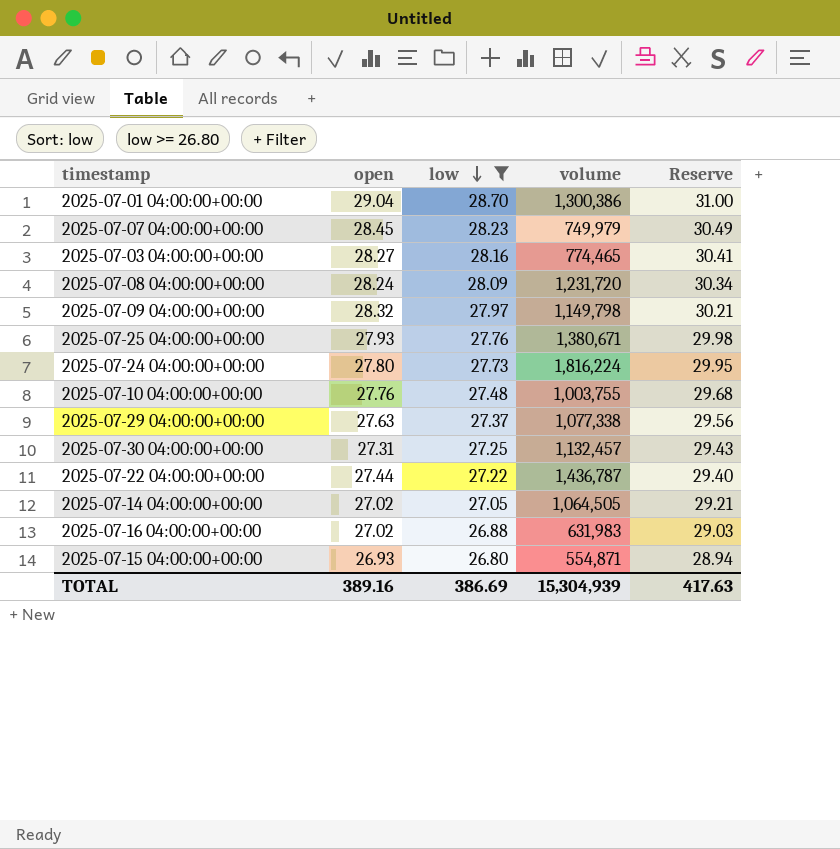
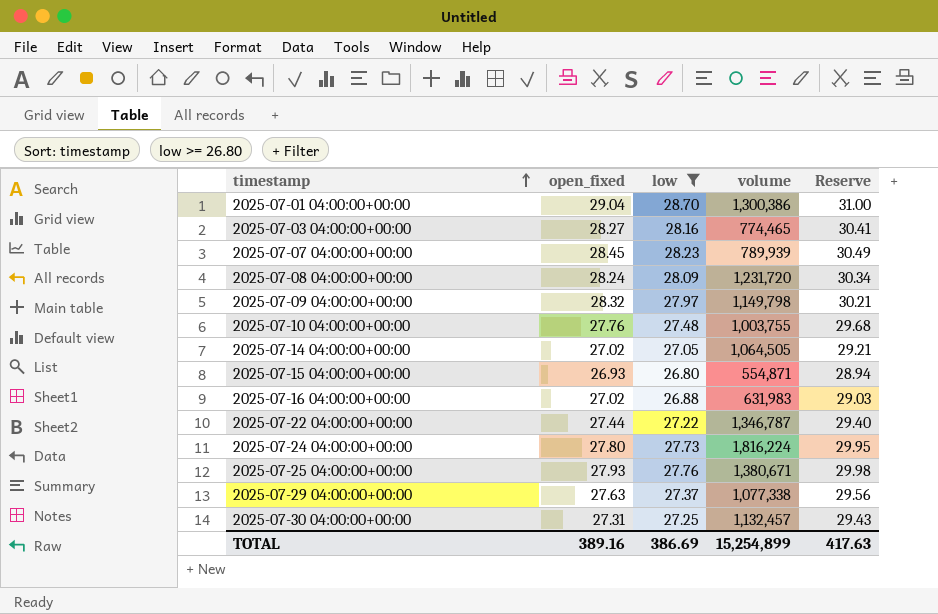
row order: low descending -> timestamp ascending
column name: open -> open_fixed
2025-07-07 04:00:00+00:00 | volume: 749,979 -> 789,939
2025-07-22 04:00:00+00:00 | volume: 1,436,787 -> 1,346,787
TOTAL | volume: 15,304,939 -> 15,254,899

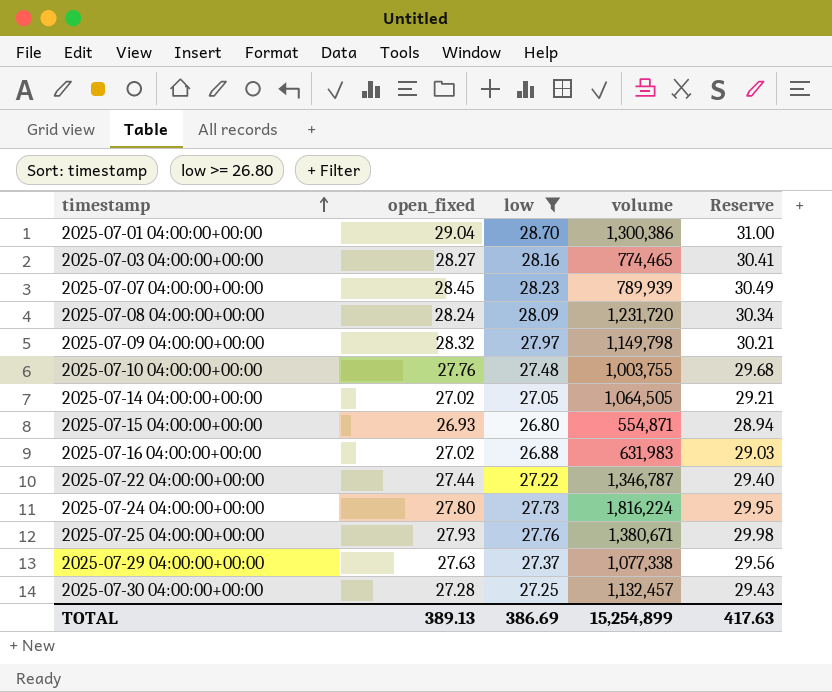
2025-07-30 04:00:00+00:00 | open_fixed: 27.31 -> 27.28
TOTAL | open_fixed: 389.16 -> 389.13

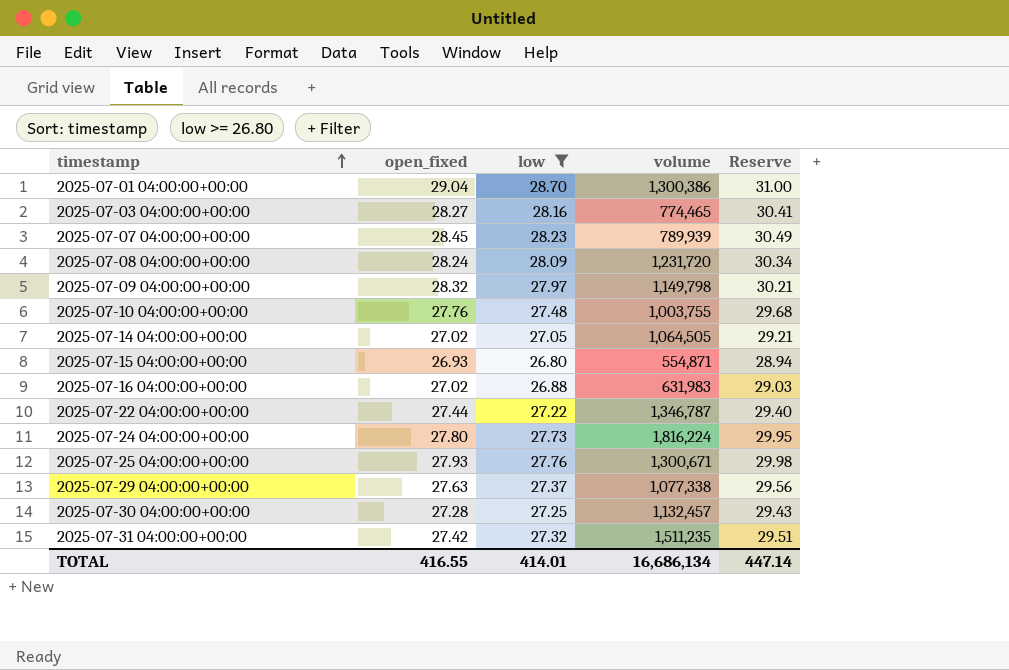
2025-07-25 04:00:00+00:00 | volume: 1,380,671 -> 1,300,671
row 2025-07-31 04:00:00+00:00: none -> 27.42 | 27.32 | 1,511,235 | 29.51
TOTAL | open_fixed: 389.13 -> 416.55
TOTAL | low: 386.69 -> 414.01
TOTAL | volume: 15,254,899 -> 16,686,134
TOTAL | Reserve: 417.63 -> 447.14

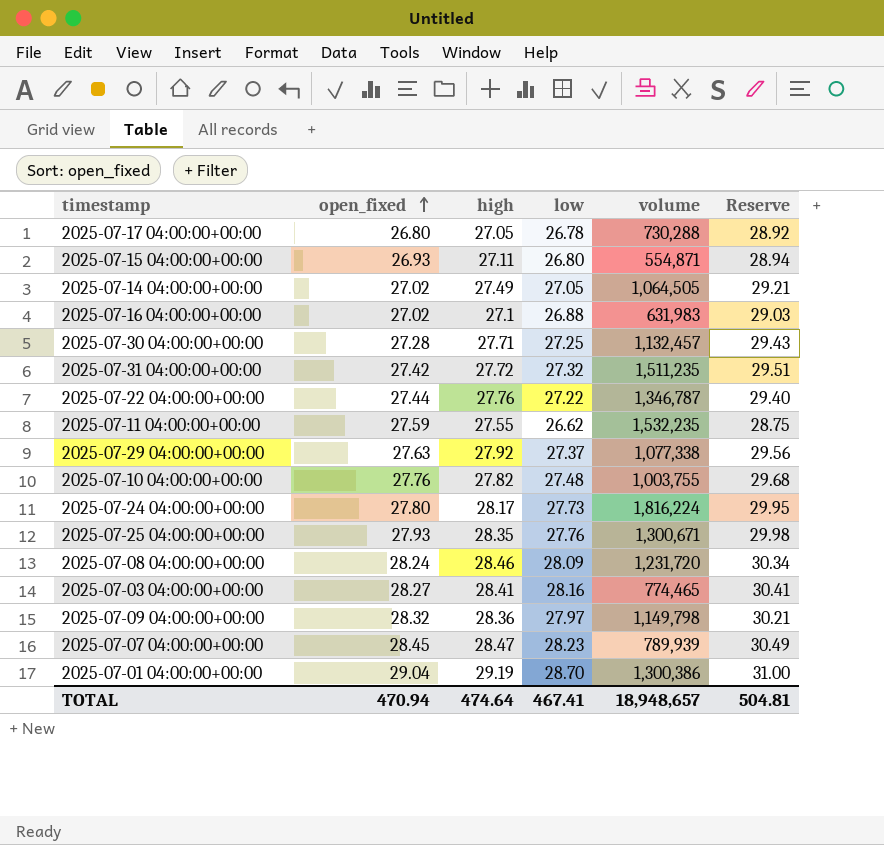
filter: low >= 26.80 -> none
row order: timestamp ascending -> open_fixed ascending
column high | position: none -> 3
TOTAL | open_fixed: 416.55 -> 470.94
TOTAL | low: 414.01 -> 467.41
TOTAL | volume: 16,686,134 -> 18,948,657
TOTAL | Reserve: 447.14 -> 504.81

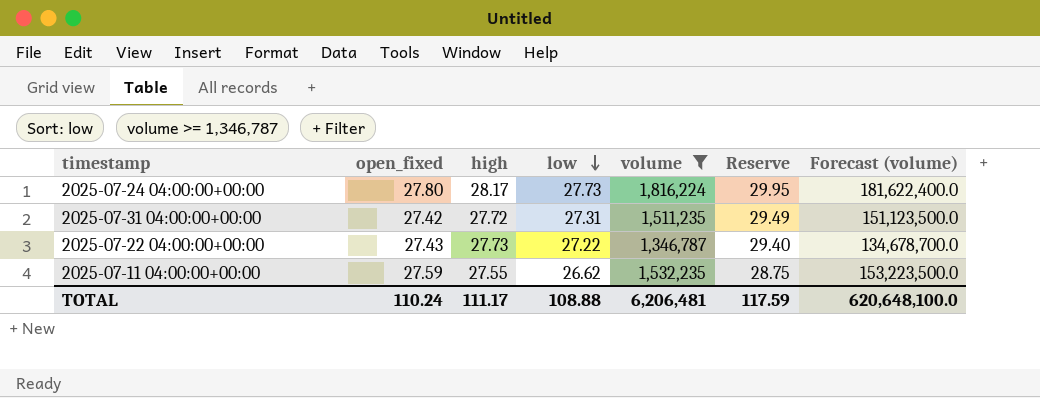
filter: none -> volume >= 1,346,787
row order: open_fixed ascending -> low descending
column Forecast (volume) | formula: none -> [volume] * 100
2025-07-31 04:00:00+00:00 | low: 27.32 -> 27.31
2025-07-31 04:00:00+00:00 | Reserve: 29.51 -> 29.49
2025-07-22 04:00:00+00:00 | open_fixed: 27.44 -> 27.43
2025-07-22 04:00:00+00:00 | high: 27.76 -> 27.73
TOTAL | open_fixed: 470.94 -> 110.24
TOTAL | high: 474.64 -> 111.17
TOTAL | low: 467.41 -> 108.88
TOTAL | volume: 18,948,657 -> 6,206,481
TOTAL | Reserve: 504.81 -> 117.59

